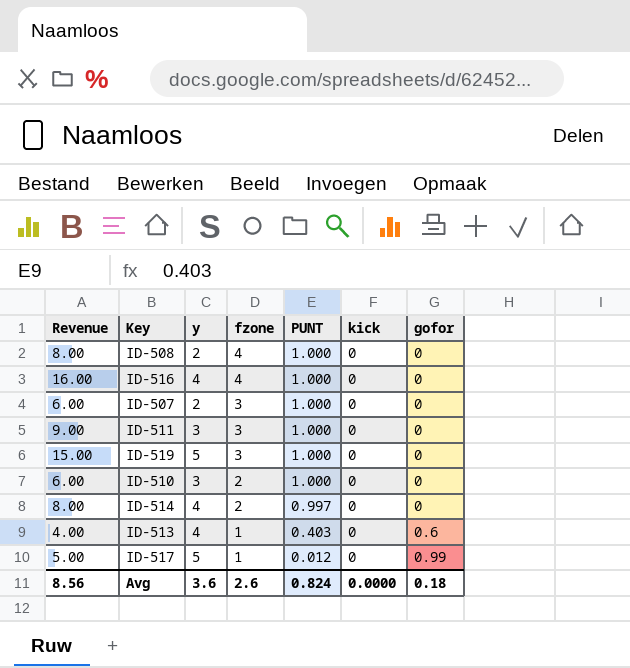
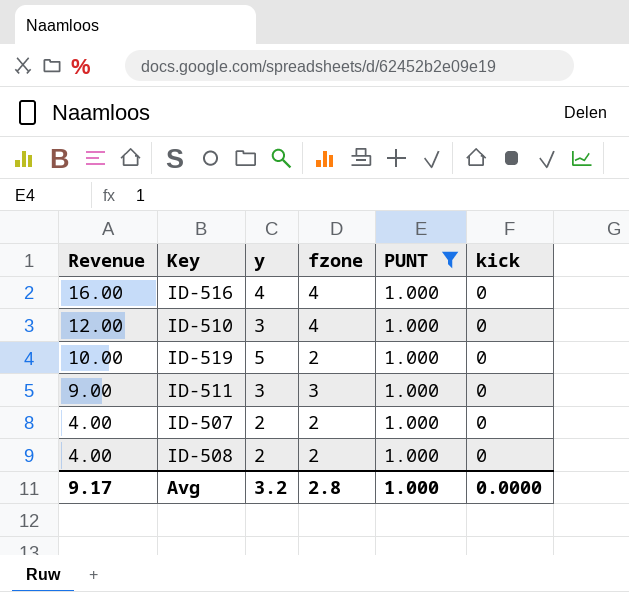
filter: none -> PUNT = 1.000
row order: fzone descending -> Revenue descending
column gofor | position: 7 -> none
ID-510 | Revenue: 6.00 -> 12.00
ID-510 | fzone: 2 -> 4
ID-519 | Revenue: 15.00 -> 10.00
ID-519 | fzone: 3 -> 2
ID-507 | Revenue: 6.00 -> 4.00
ID-507 | fzone: 3 -> 2
ID-508 | Revenue: 8.00 -> 4.00
ID-508 | fzone: 4 -> 2
Avg | Revenue: 8.56 -> 9.17
Avg | y: 3.6 -> 3.2
Avg | fzone: 2.6 -> 2.8
Avg | PUNT: 0.824 -> 1.000

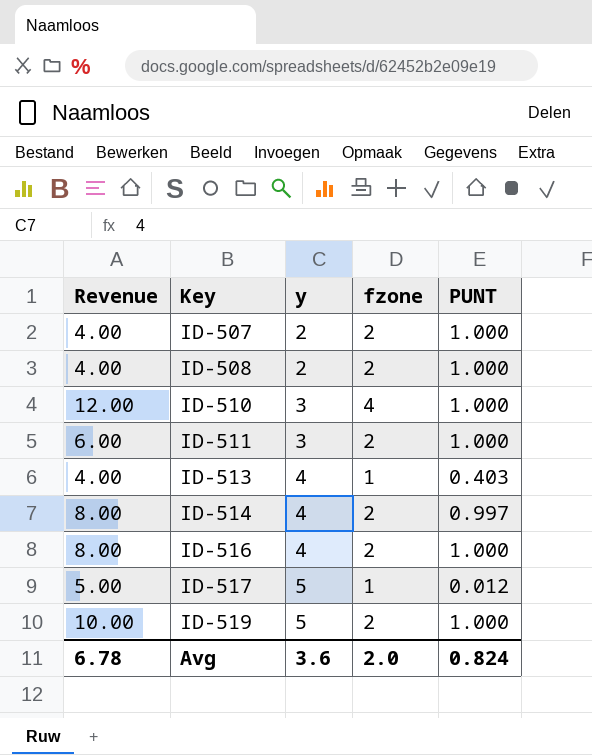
filter: PUNT = 1.000 -> none
row order: Revenue descending -> Key ascending
column kick | position: 6 -> none
ID-511 | Revenue: 9.00 -> 6.00
ID-511 | fzone: 3 -> 2
ID-516 | Revenue: 16.00 -> 8.00
ID-516 | fzone: 4 -> 2
Avg | Revenue: 9.17 -> 6.78
Avg | y: 3.2 -> 3.6
Avg | fzone: 2.8 -> 2.0
Avg | PUNT: 1.000 -> 0.824

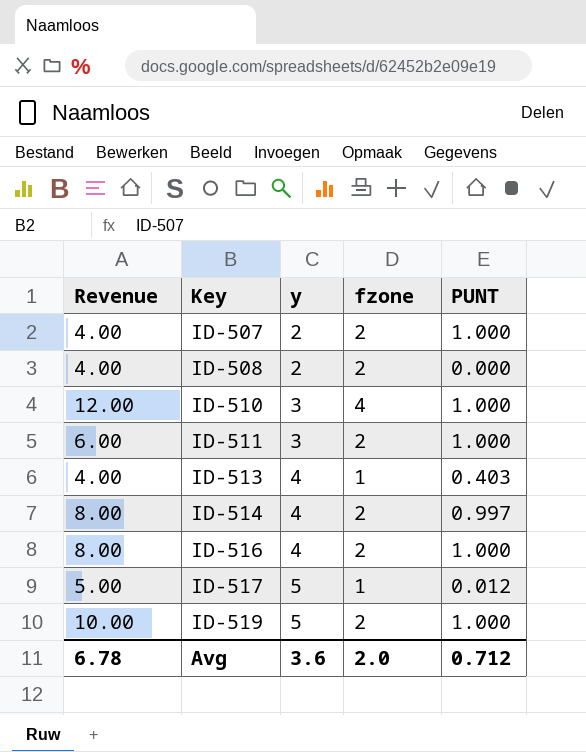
ID-508 | PUNT: 1.000 -> 0.000
Avg | PUNT: 0.824 -> 0.712

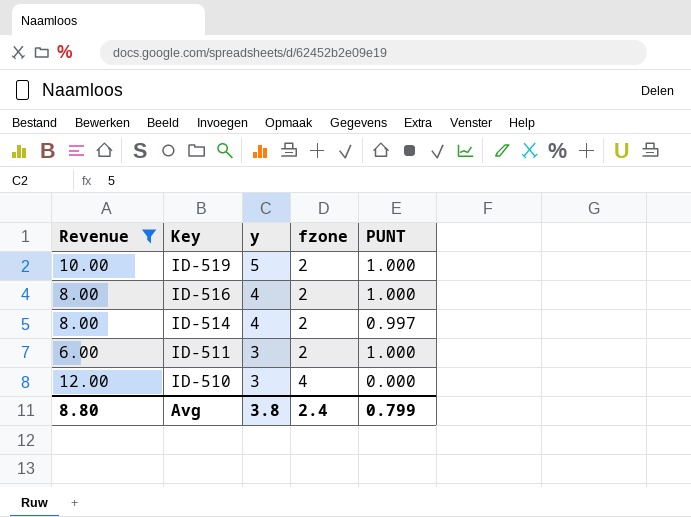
filter: none -> Revenue >= 6.00
row order: Key ascending -> Key descending
ID-510 | PUNT: 1.000 -> 0.000
Avg | Revenue: 6.78 -> 8.80
Avg | y: 3.6 -> 3.8
Avg | fzone: 2.0 -> 2.4
Avg | PUNT: 0.712 -> 0.799

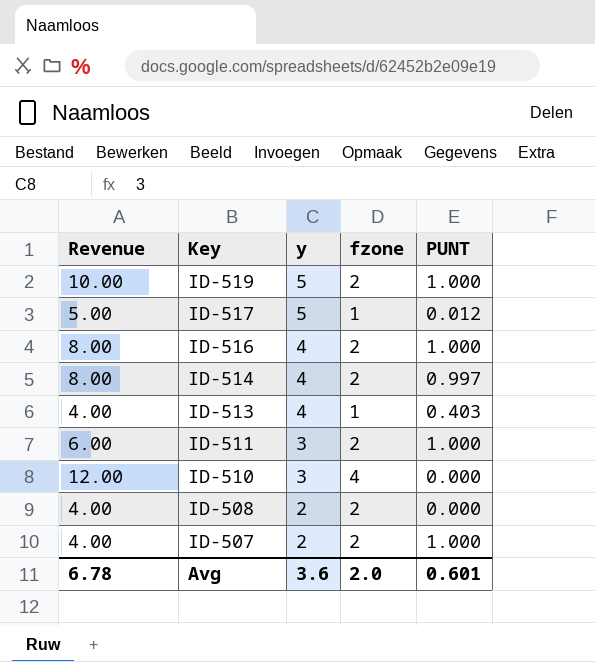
filter: Revenue >= 6.00 -> none
Avg | Revenue: 8.80 -> 6.78
Avg | y: 3.8 -> 3.6
Avg | fzone: 2.4 -> 2.0
Avg | PUNT: 0.799 -> 0.601

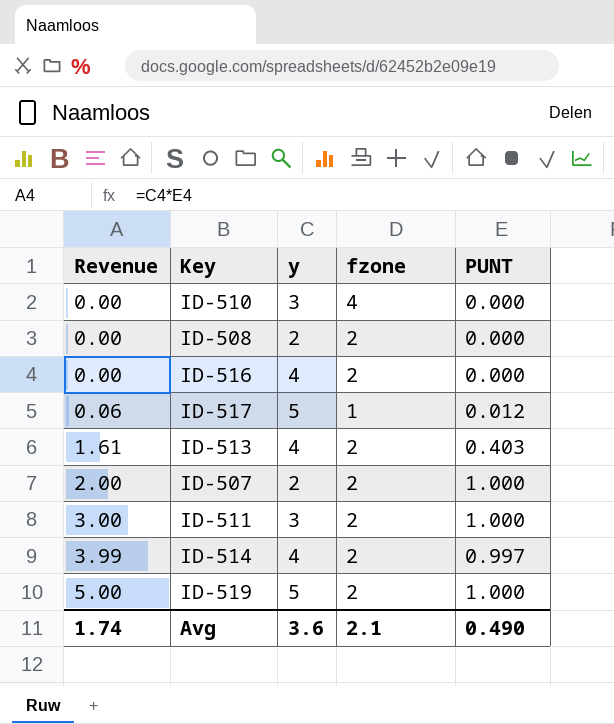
row order: Key descending -> Revenue ascending
column Revenue | formula: [y] * [fzone] -> [y] * [PUNT]
ID-516 | PUNT: 1.000 -> 0.000
ID-513 | fzone: 1 -> 2
Avg | Revenue: 6.78 -> 1.74
Avg | fzone: 2.0 -> 2.1
Avg | PUNT: 0.601 -> 0.490

